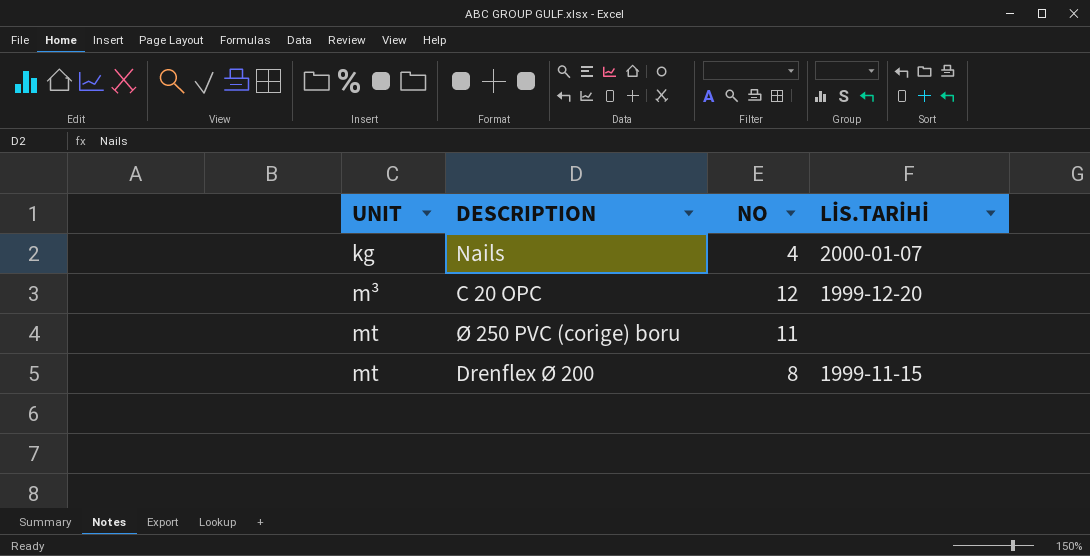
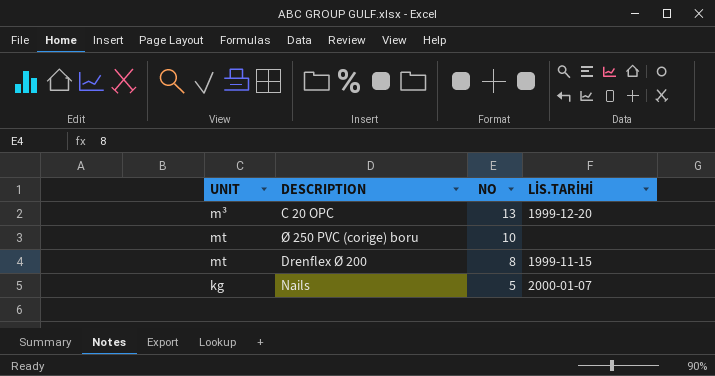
row order: UNIT ascending -> NO descending
C 20 OPC | NO: 12 -> 13
Ø 250 PVC (corige) boru | NO: 11 -> 10
Nails | NO: 4 -> 5

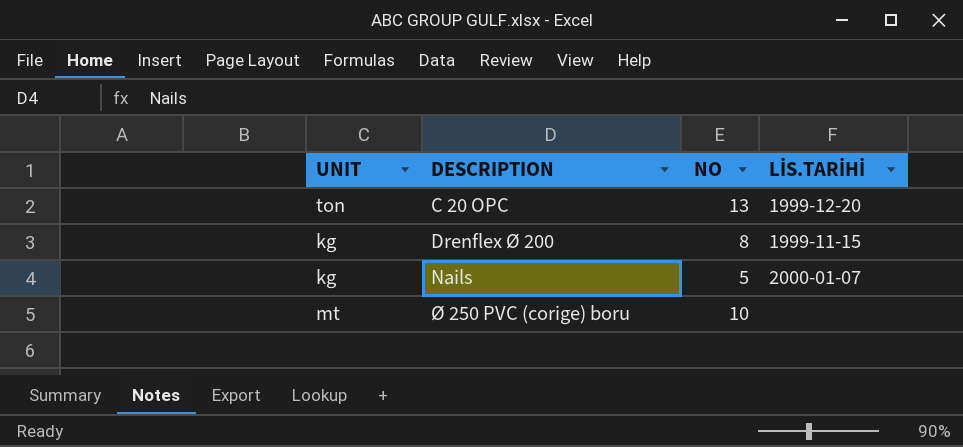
row order: NO descending -> DESCRIPTION ascending
C 20 OPC | UNIT: m³ -> ton
Drenflex Ø 200 | UNIT: mt -> kg

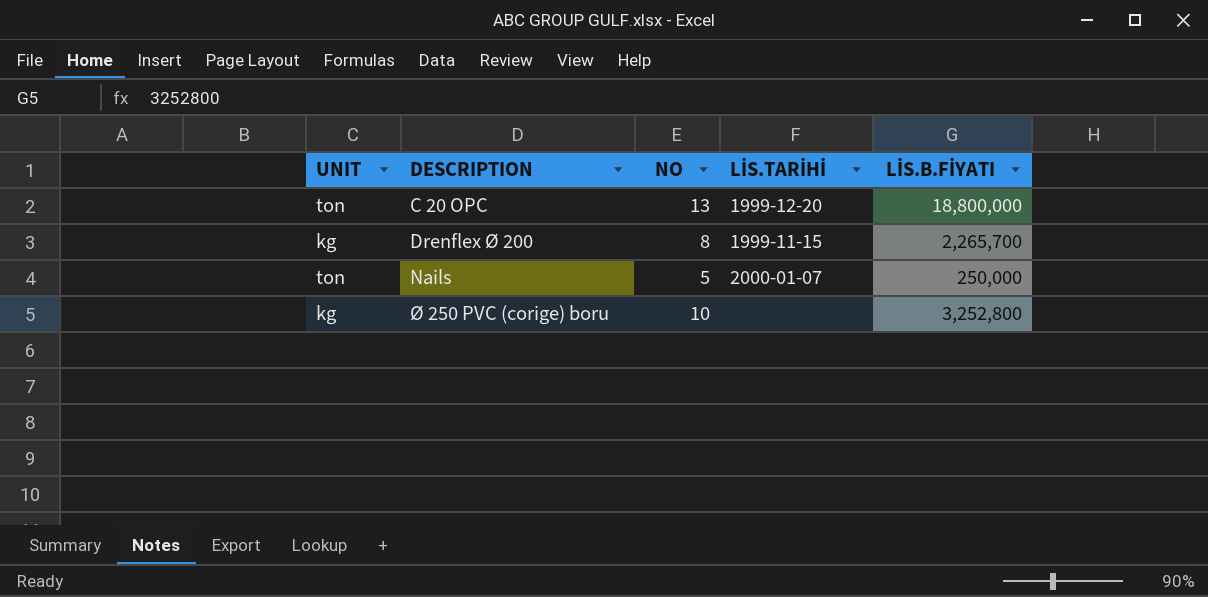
column LİS.B.FİYATI | position: none -> 5
Nails | UNIT: kg -> ton
Ø 250 PVC (corige) boru | UNIT: mt -> kg

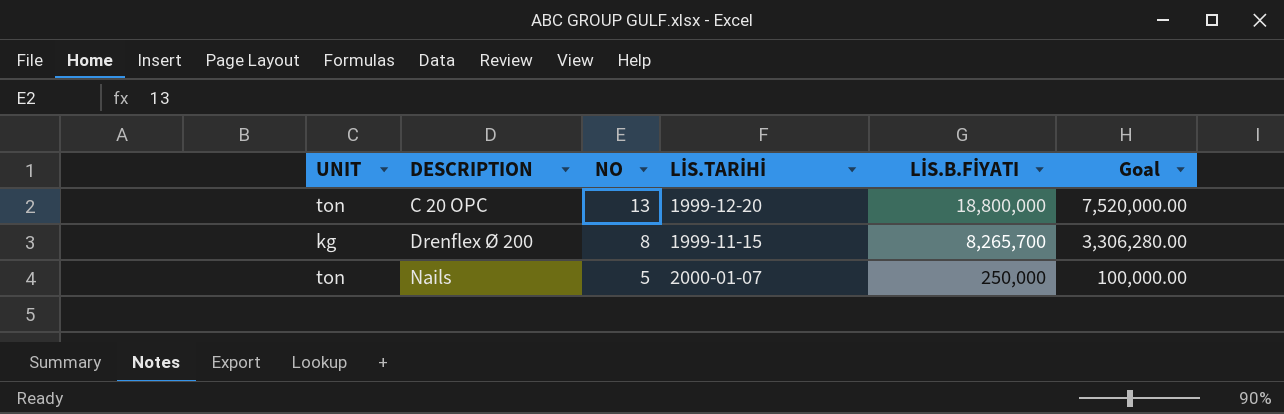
column Goal | formula: none -> [LİS.B.FİYATI] * 0.4
row Ø 250 PVC (corige) boru: kg | 10 | none | 3,252,800 -> none
Drenflex Ø 200 | LİS.B.FİYATI: 2,265,700 -> 8,265,700

